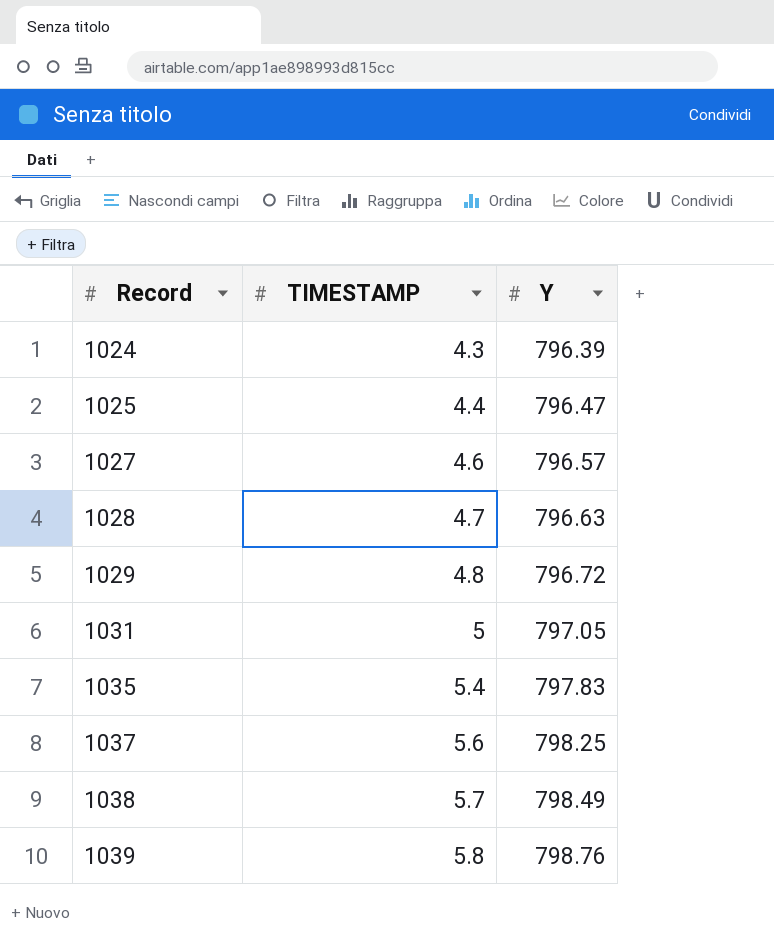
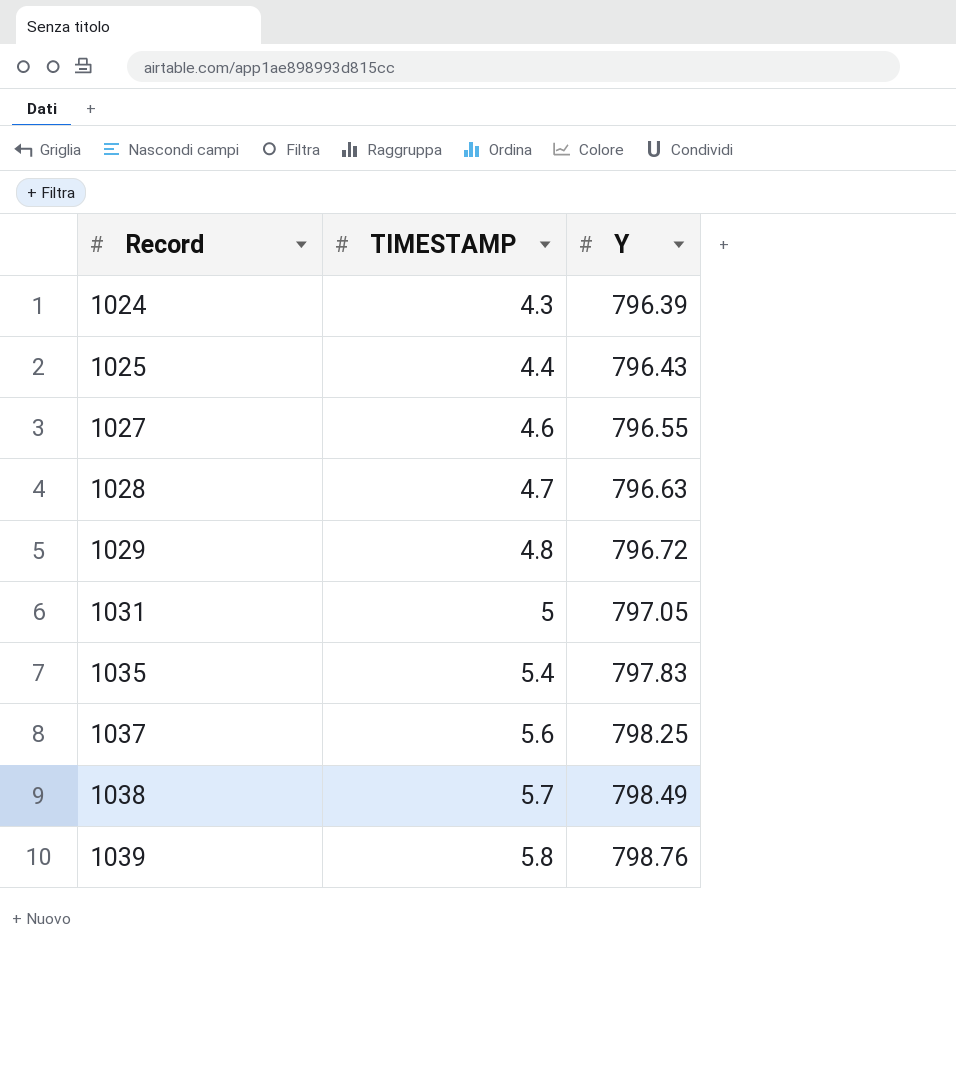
1025 | Y: 796.47 -> 796.43
1027 | Y: 796.57 -> 796.55

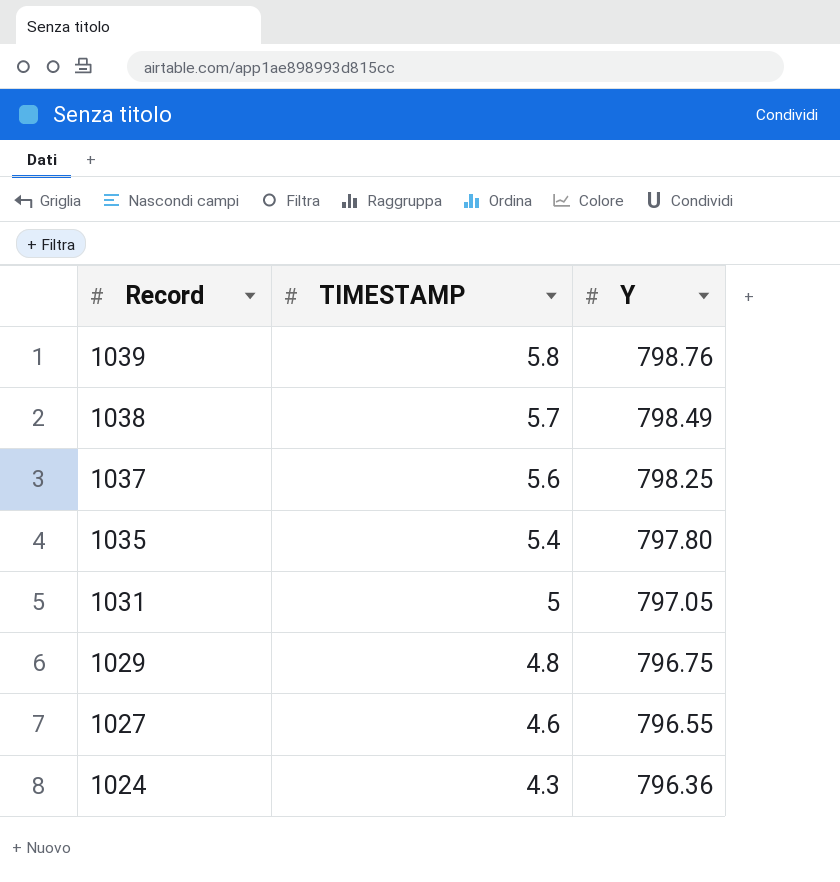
row order: Record ascending -> Record descending
row 1025: 4.4 | 796.43 -> none
row 1028: 4.7 | 796.63 -> none
1035 | Y: 797.83 -> 797.80
1029 | Y: 796.72 -> 796.75
1024 | Y: 796.39 -> 796.36

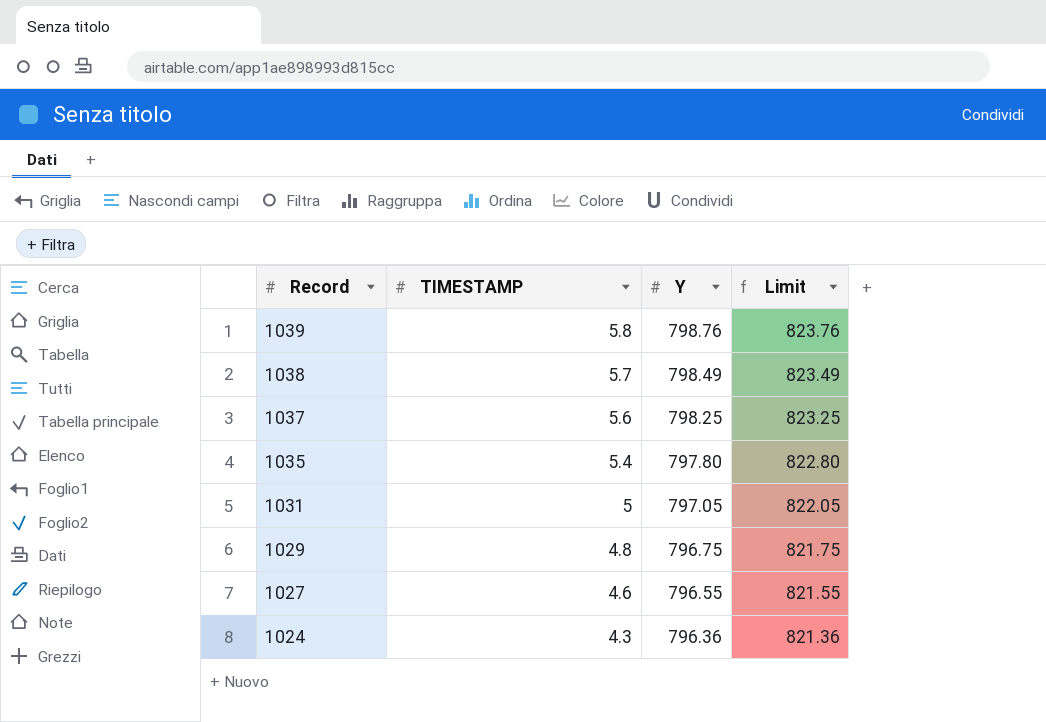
column Limit | formula: none -> [Y] + 25

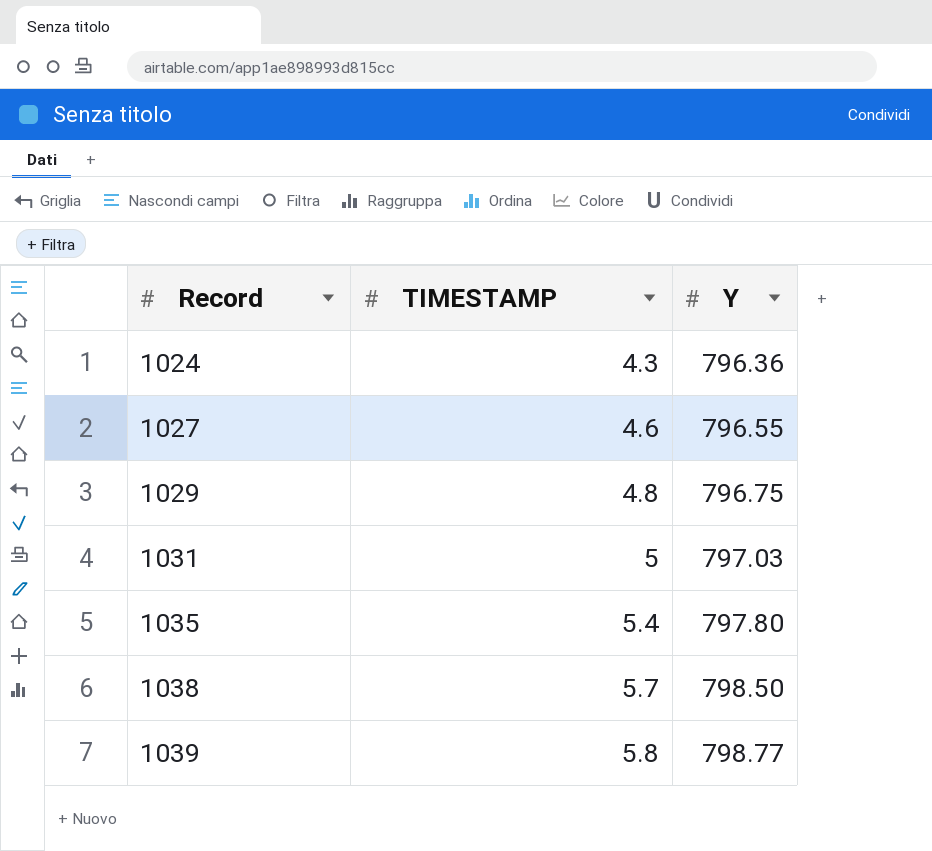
row order: Record descending -> Record ascending
column Limit | formula: [Y] + 25 -> none
row 1037: 5.6 | 798.25 | 823.25 -> none
1031 | Y: 797.05 -> 797.03
1038 | Y: 798.49 -> 798.50
1039 | Y: 798.76 -> 798.77

